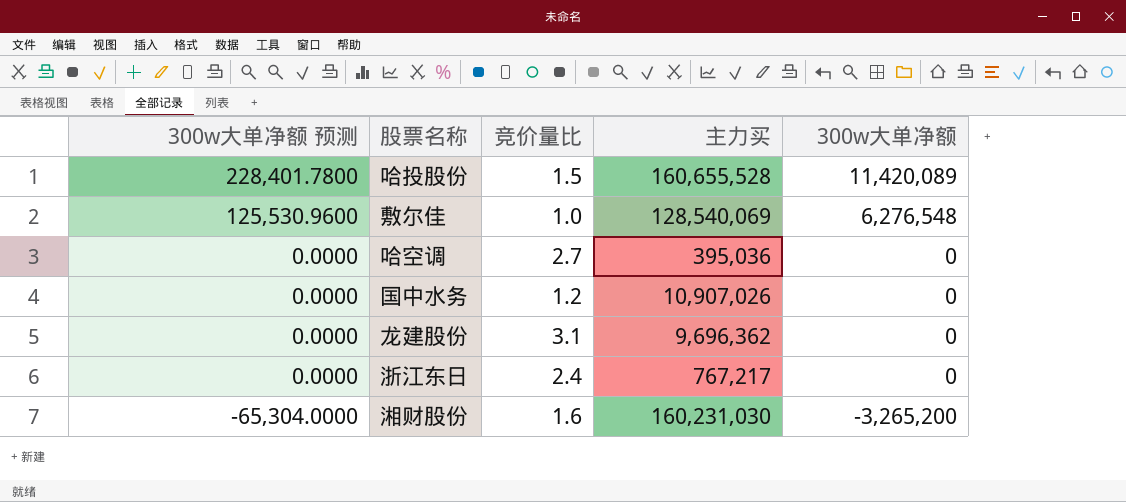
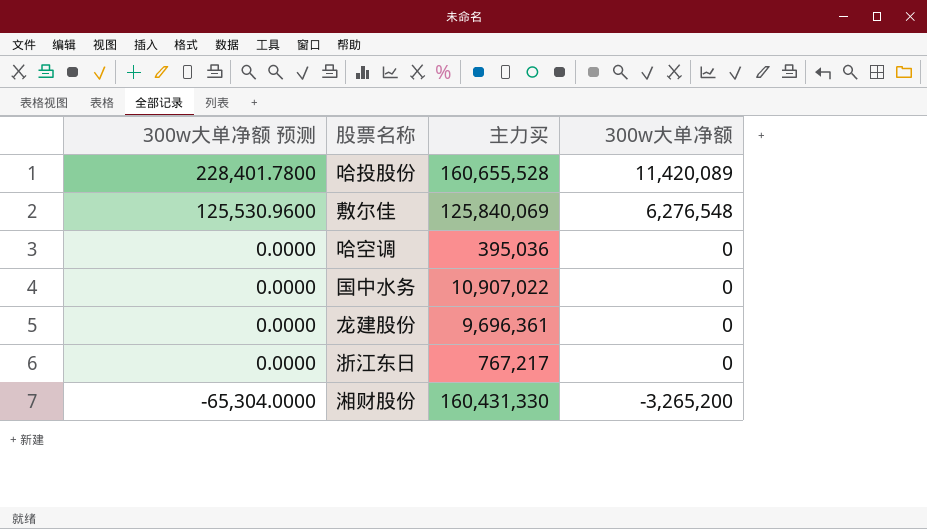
column 竞价量比 | position: 3 -> none
敷尔佳 | 主力买: 128,540,069 -> 125,840,069
国中水务 | 主力买: 10,907,026 -> 10,907,022
龙建股份 | 主力买: 9,696,362 -> 9,696,361
湘财股份 | 主力买: 160,231,030 -> 160,431,330

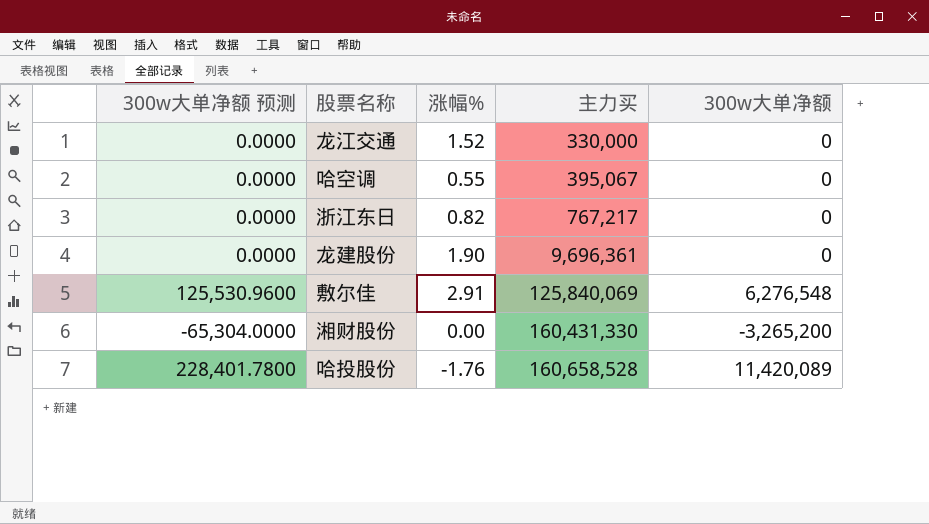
row order: 300w大单净额 预测 descending -> 主力买 ascending
column 涨幅% | position: none -> 3
row 国中水务: 0.0000 | 10,907,022 | 0 -> none
row 龙江交通: none -> 0.0000 | 1.52 | 330,000 | 0
哈空调 | 主力买: 395,036 -> 395,067
哈投股份 | 主力买: 160,655,528 -> 160,658,528

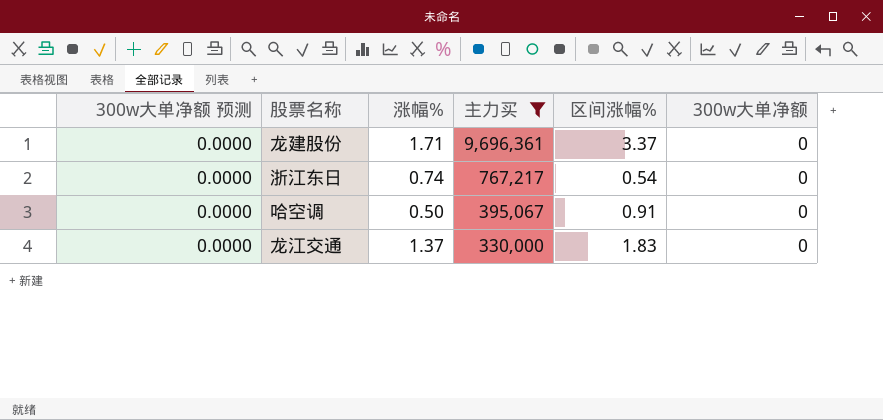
filter: none -> 主力买 <= 9,696,361
row order: 主力买 ascending -> 主力买 descending
column 区间涨幅% | position: none -> 5
龙建股份 | 涨幅%: 1.90 -> 1.71
浙江东日 | 涨幅%: 0.82 -> 0.74
哈空调 | 涨幅%: 0.55 -> 0.50
龙江交通 | 涨幅%: 1.52 -> 1.37

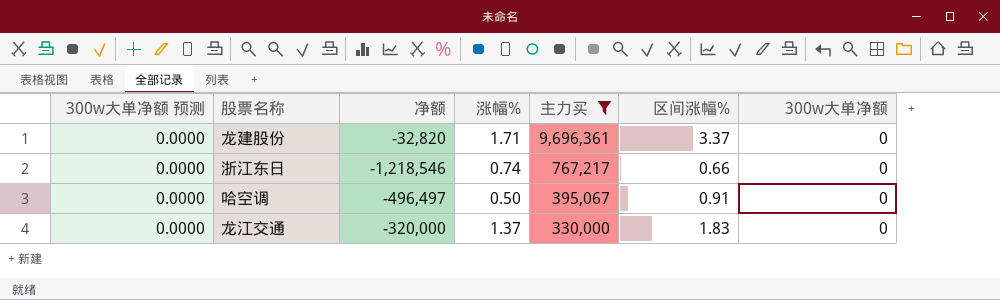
column 净额 | position: none -> 3
浙江东日 | 区间涨幅%: 0.54 -> 0.66

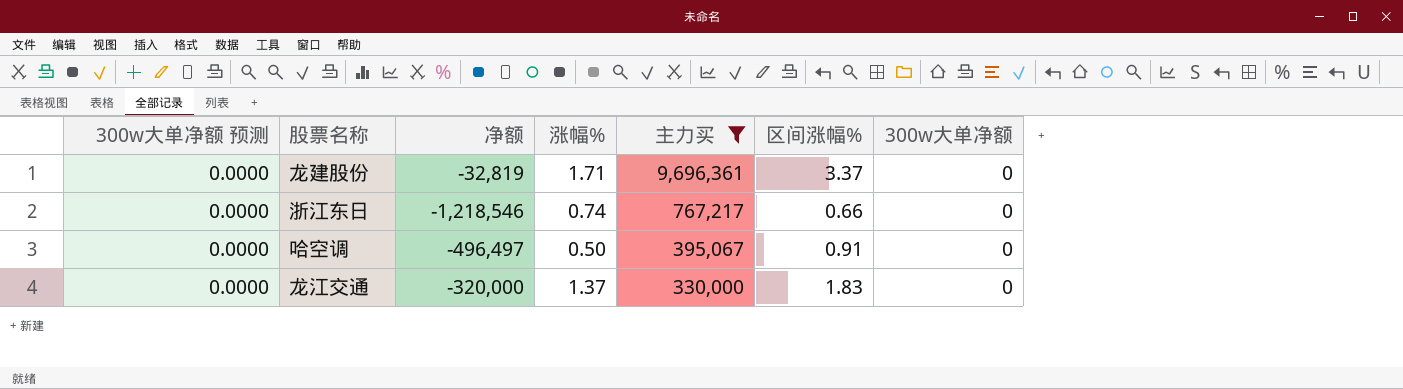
龙建股份 | 净额: -32,820 -> -32,819

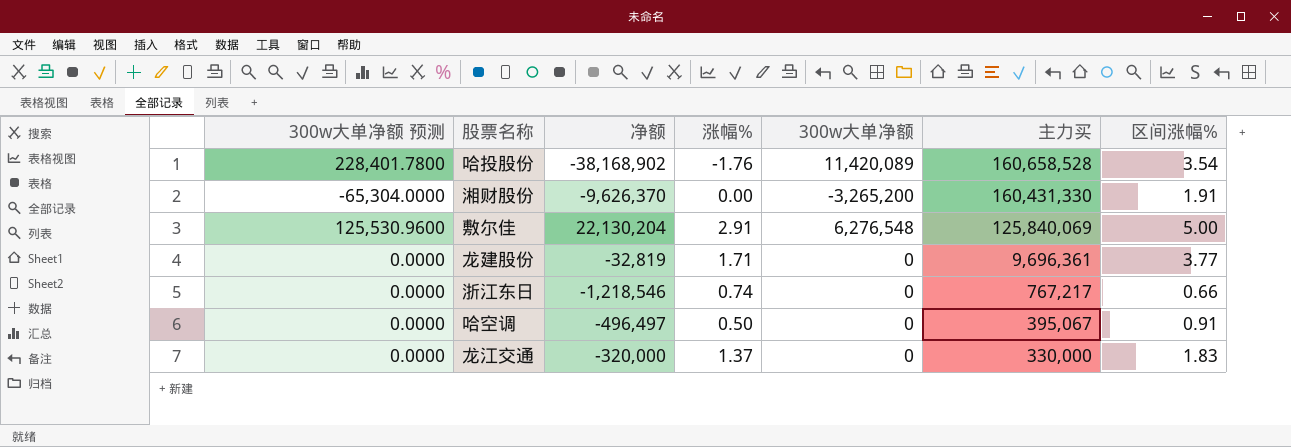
filter: 主力买 <= 9,696,361 -> none
column 300w大单净额 | position: 7 -> 5
龙建股份 | 区间涨幅%: 3.37 -> 3.77

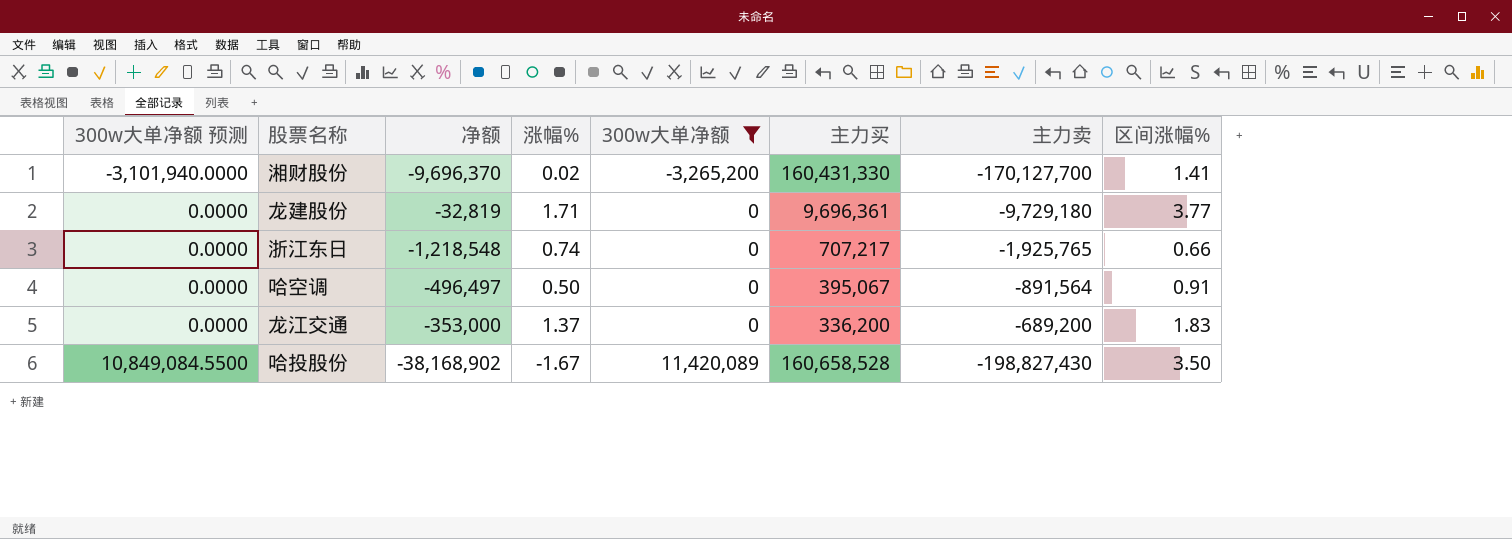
filter: none -> 300w大单净额 != 6,276,548
row order: 主力买 descending -> 300w大单净额 预测 ascending
column 300w大单净额 预测 | formula: [300w大单净额] * 0.02 -> [300w大单净额] * 0.95
column 主力卖 | formula: none -> [净额] - [主力买]
湘财股份 | 净额: -9,626,370 -> -9,696,370
湘财股份 | 涨幅%: 0.00 -> 0.02
湘财股份 | 区间涨幅%: 1.91 -> 1.41
浙江东日 | 净额: -1,218,546 -> -1,218,548
浙江东日 | 主力买: 767,217 -> 707,217
龙江交通 | 净额: -320,000 -> -353,000
龙江交通 | 主力买: 330,000 -> 336,200
哈投股份 | 涨幅%: -1.76 -> -1.67
哈投股份 | 区间涨幅%: 3.54 -> 3.50

